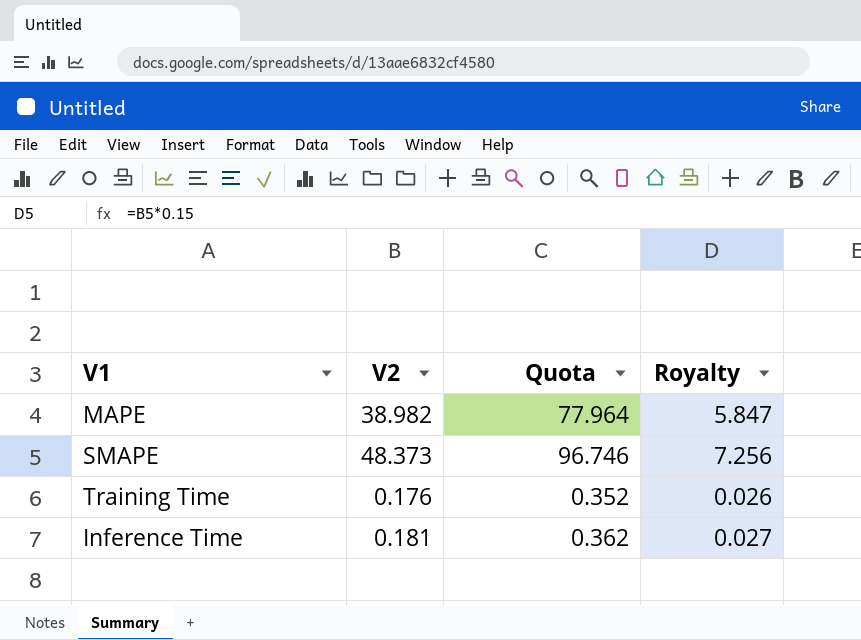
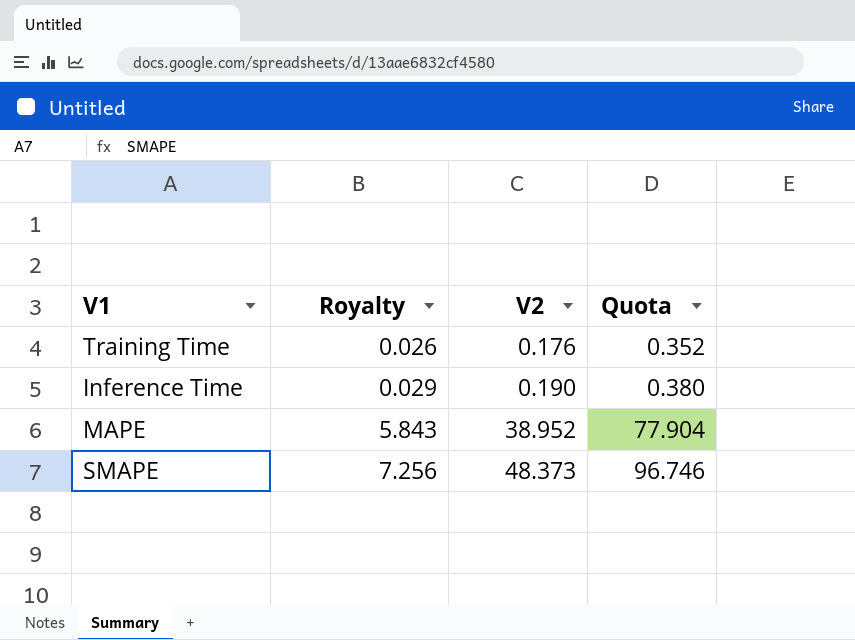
row order: none -> Royalty ascending
column Royalty | position: 4 -> 2
Inference Time | Royalty: 0.027 -> 0.029
Inference Time | V2: 0.181 -> 0.190
Inference Time | Quota: 0.362 -> 0.380
MAPE | Royalty: 5.847 -> 5.843
MAPE | V2: 38.982 -> 38.952
MAPE | Quota: 77.964 -> 77.904

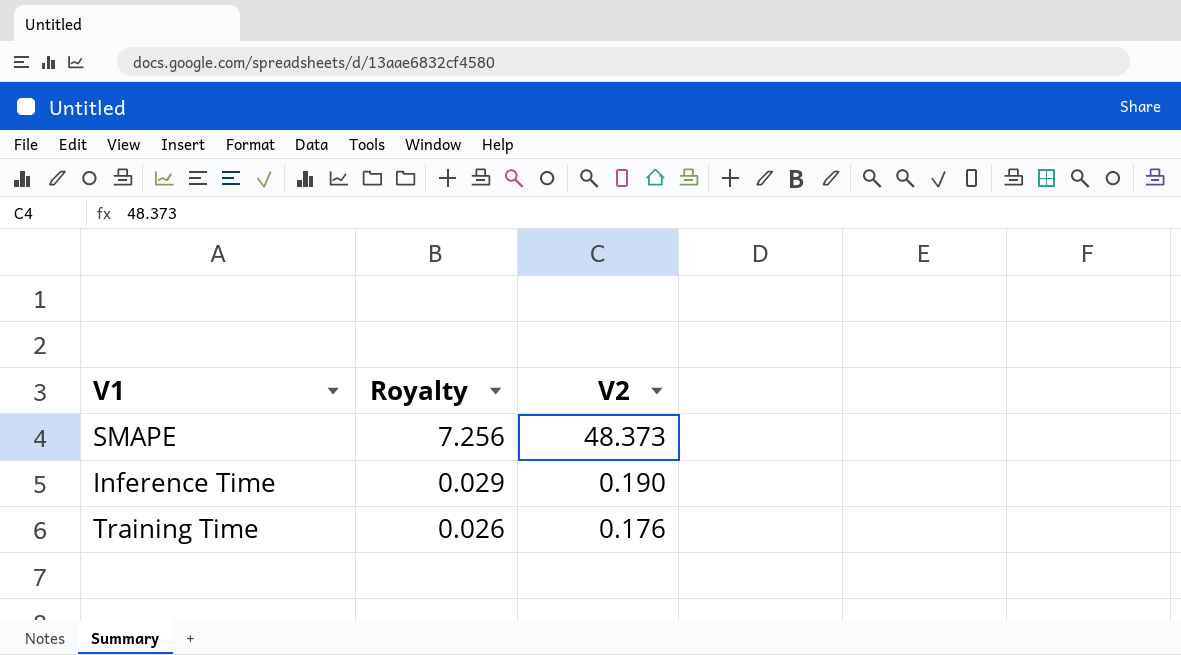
row order: Royalty ascending -> Royalty descending
column Quota | formula: [V2] * 2 -> none
row MAPE: 5.843 | 38.952 | 77.904 -> none

